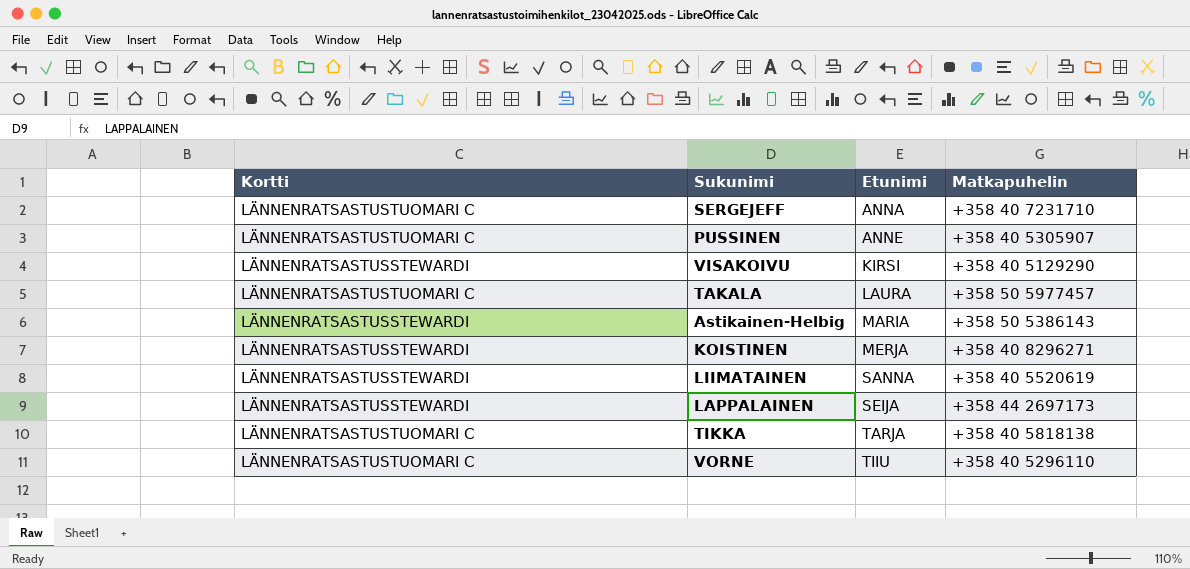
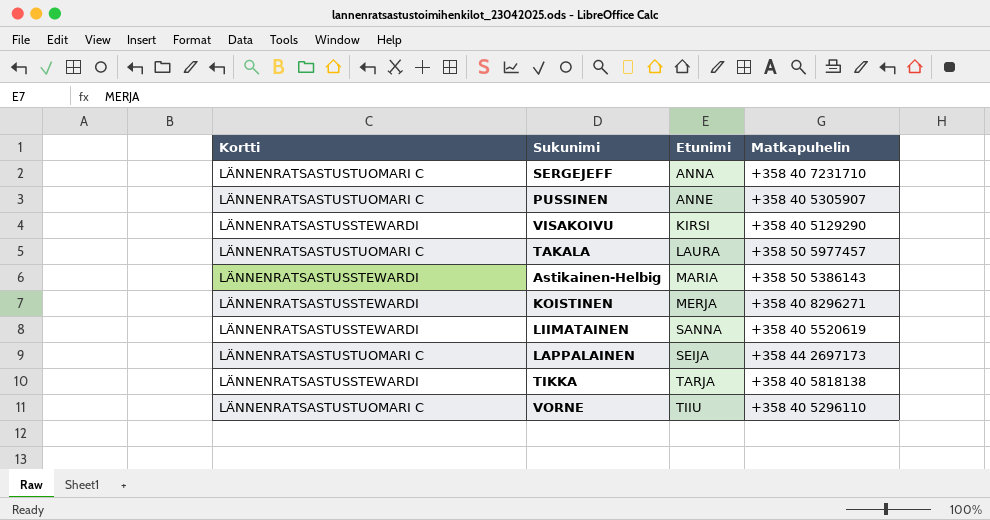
LAPPALAINEN | Kortti: LÄNNENRATSASTUSSTEWARDI -> LÄNNENRATSASTUSTUOMARI C
TIKKA | Kortti: LÄNNENRATSASTUSTUOMARI C -> LÄNNENRATSASTUSSTEWARDI

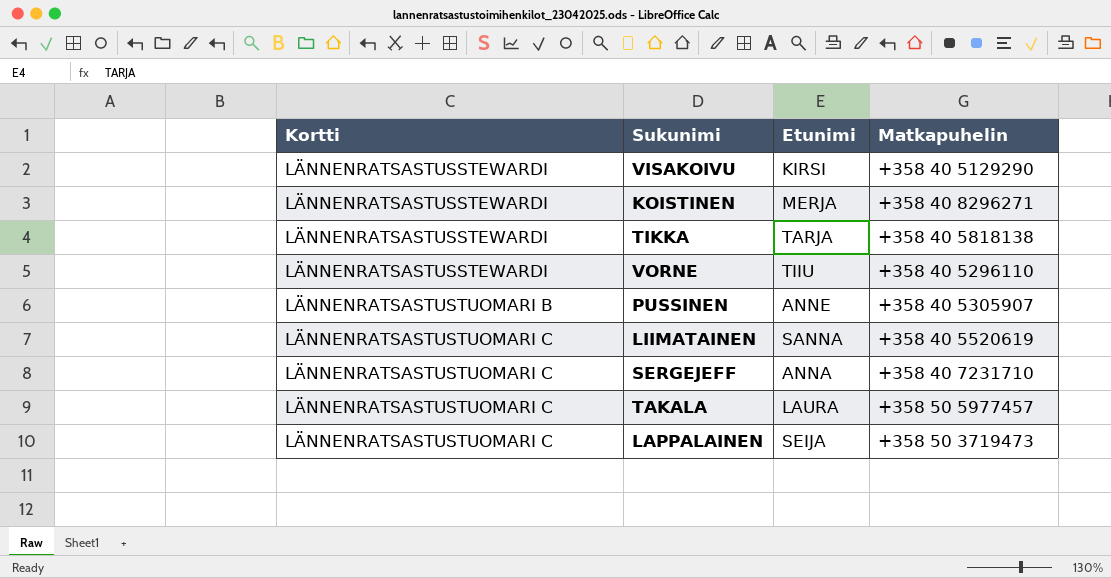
row order: Etunimi ascending -> Kortti ascending
row Astikainen-Helbig: LÄNNENRATSASTUSSTEWARDI | MARIA | +358 50 5386143 -> none
VORNE | Kortti: LÄNNENRATSASTUSTUOMARI C -> LÄNNENRATSASTUSSTEWARDI
PUSSINEN | Kortti: LÄNNENRATSASTUSTUOMARI C -> LÄNNENRATSASTUSTUOMARI B
LIIMATAINEN | Kortti: LÄNNENRATSASTUSSTEWARDI -> LÄNNENRATSASTUSTUOMARI C
LAPPALAINEN | Matkapuhelin: +358 44 2697173 -> +358 50 3719473

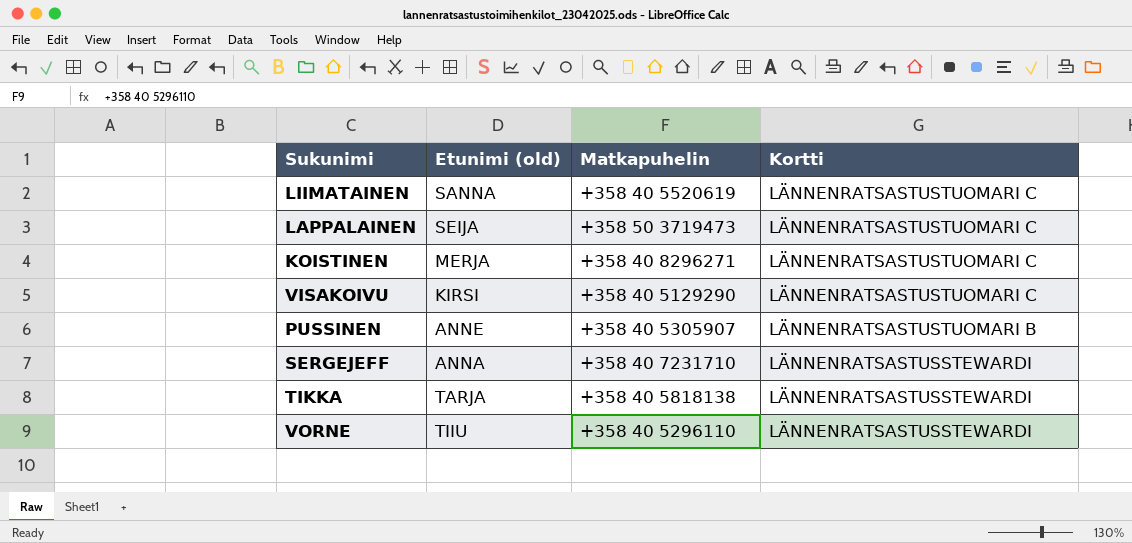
row order: Kortti ascending -> Kortti descending
column name: Etunimi -> Etunimi (old)
column Kortti | position: 1 -> 4
row TAKALA: LÄNNENRATSASTUSTUOMARI C | LAURA | +358 50 5977457 -> none
KOISTINEN | Kortti: LÄNNENRATSASTUSSTEWARDI -> LÄNNENRATSASTUSTUOMARI C
VISAKOIVU | Kortti: LÄNNENRATSASTUSSTEWARDI -> LÄNNENRATSASTUSTUOMARI C
SERGEJEFF | Kortti: LÄNNENRATSASTUSTUOMARI C -> LÄNNENRATSASTUSSTEWARDI

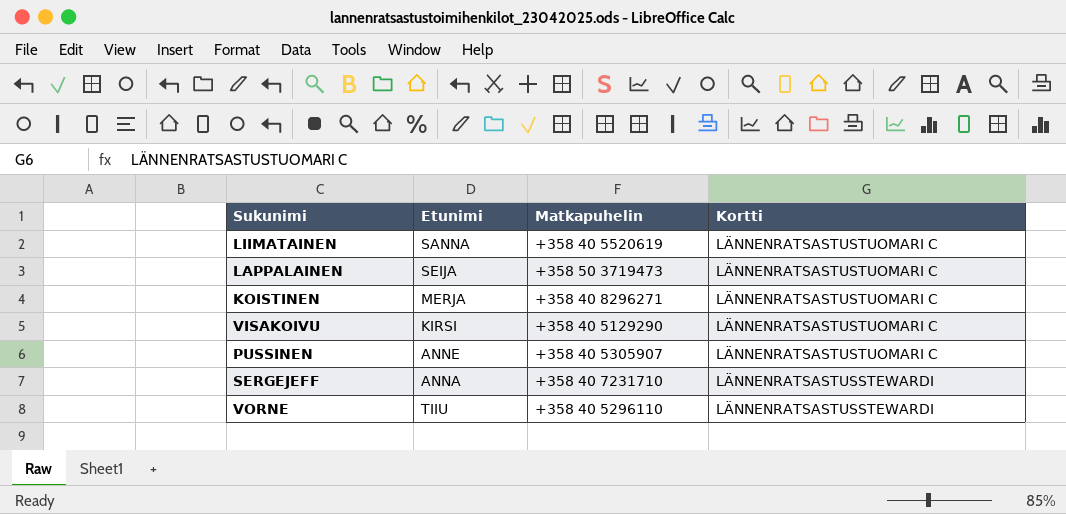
column name: Etunimi (old) -> Etunimi
row TIKKA: TARJA | +358 40 5818138 | LÄNNENRATSASTUSSTEWARDI -> none
PUSSINEN | Kortti: LÄNNENRATSASTUSTUOMARI B -> LÄNNENRATSASTUSTUOMARI C

